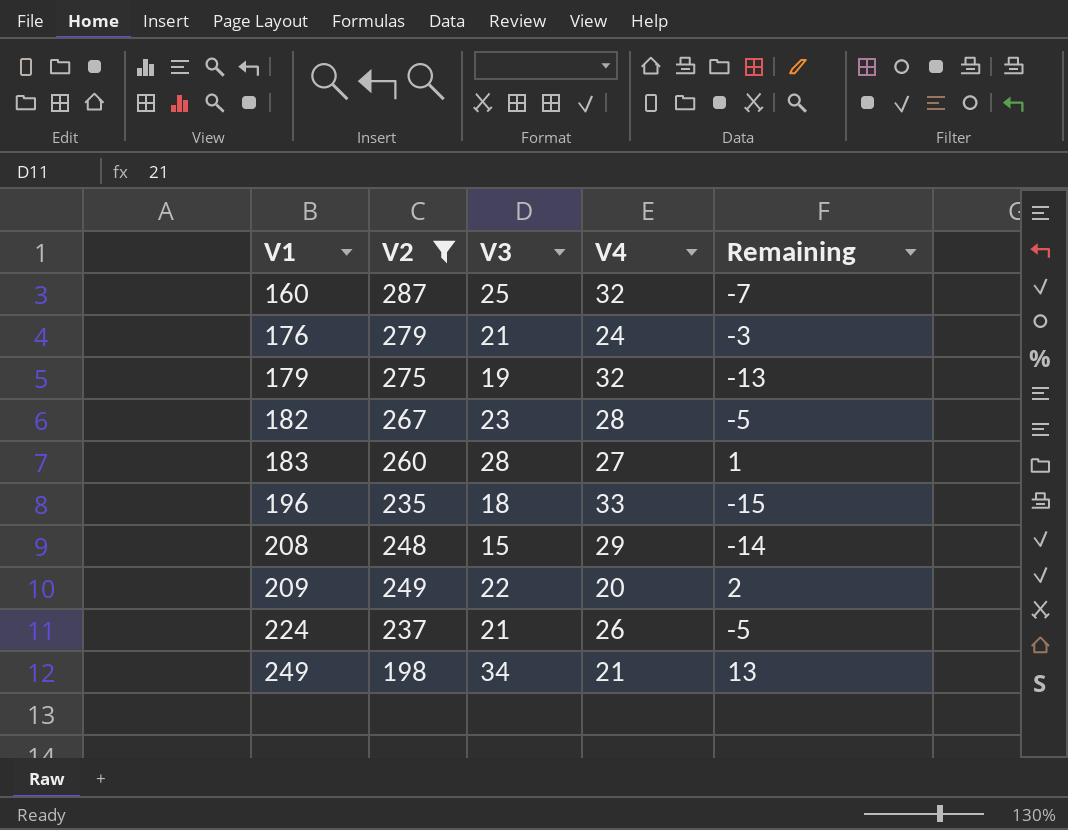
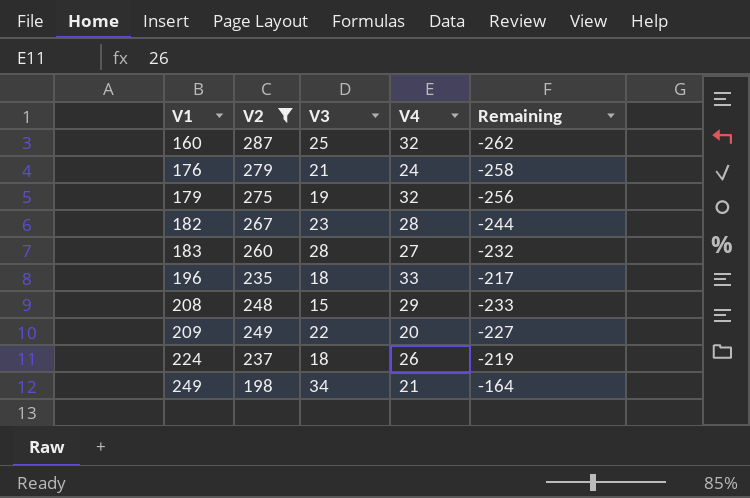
column Remaining | formula: [V3] - [V4] -> [V3] - [V2]
224 | V3: 21 -> 18

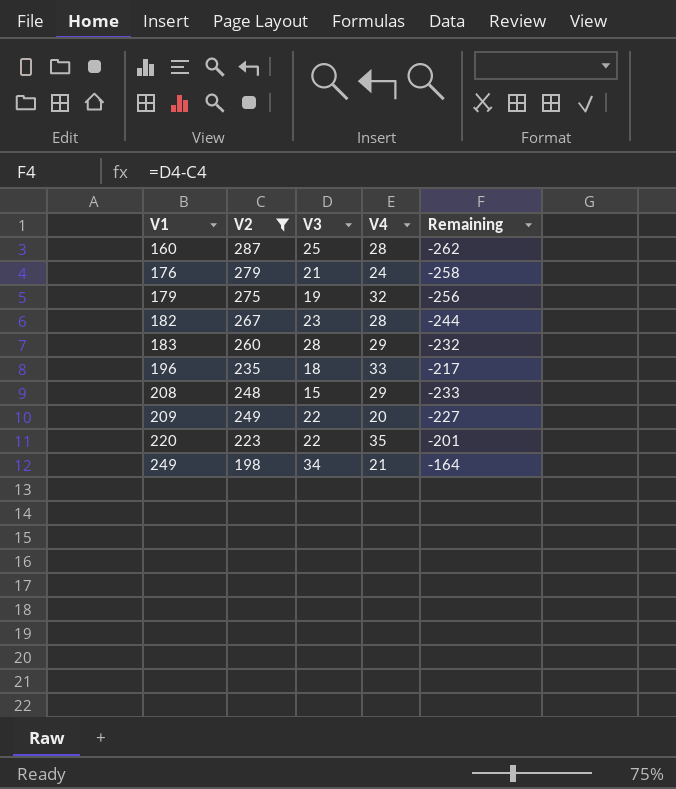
row 224: 237 | 18 | 26 | -219 -> none
160 | V4: 32 -> 28
183 | V4: 27 -> 29
row 220: none -> 223 | 22 | 35 | -201

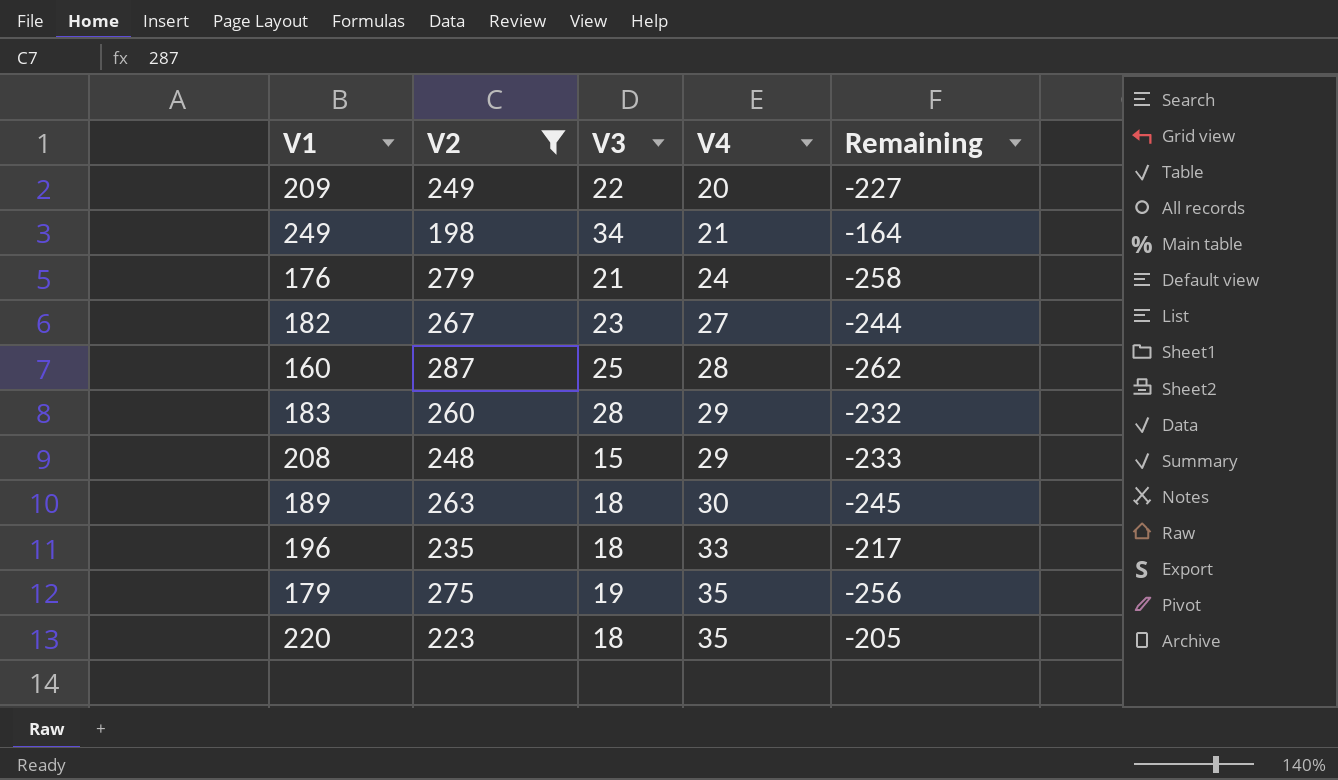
row order: V1 ascending -> V4 ascending
182 | V4: 28 -> 27
row 189: none -> 263 | 18 | 30 | -245
179 | V4: 32 -> 35
220 | V3: 22 -> 18
220 | Remaining: -201 -> -205

